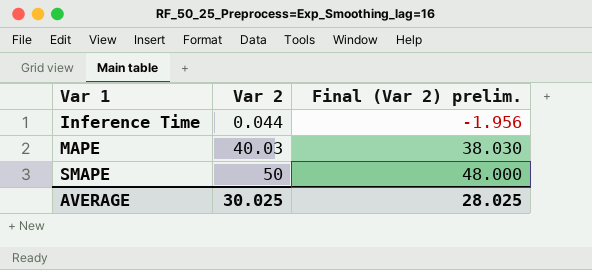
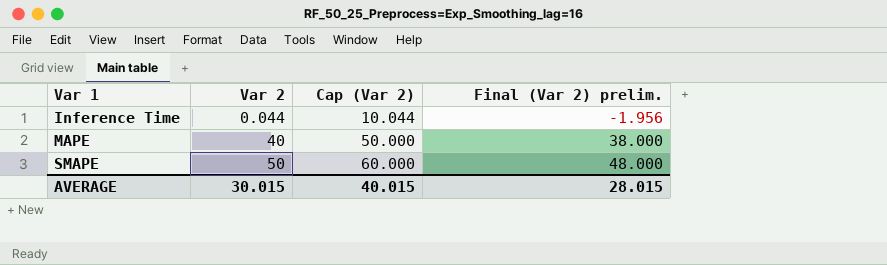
column Cap (Var 2) | formula: none -> [Var 2] + 10
MAPE | Var 2: 40.03 -> 40
MAPE | Final (Var 2) prelim.: 38.030 -> 38.000
AVERAGE | Var 2: 30.025 -> 30.015
AVERAGE | Final (Var 2) prelim.: 28.025 -> 28.015

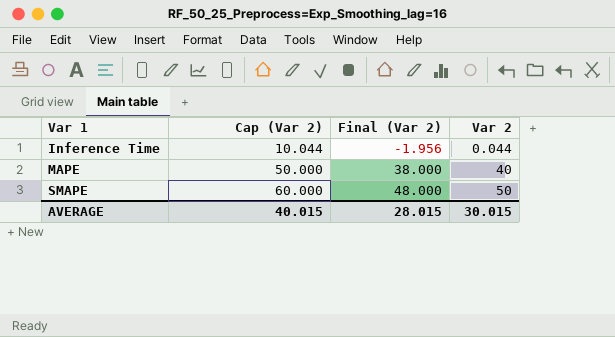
column name: Final (Var 2) prelim. -> Final (Var 2)
column Var 2 | position: 2 -> 4

